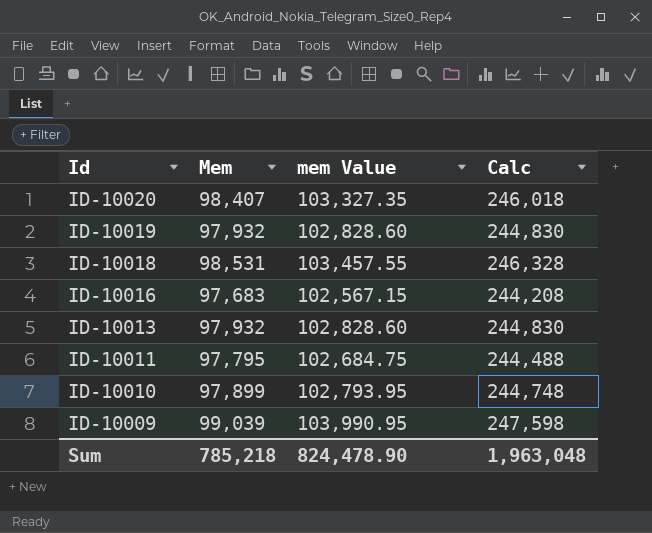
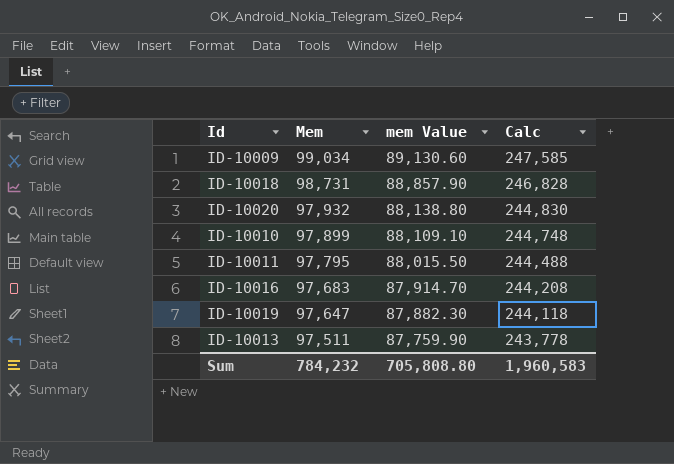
row order: Id descending -> Mem descending
column mem Value | formula: [Mem] * 1.05 -> [Mem] * 0.9
ID-10009 | Mem: 99,039 -> 99,034
ID-10009 | Calc: 247,598 -> 247,585
ID-10018 | Mem: 98,531 -> 98,731
ID-10018 | Calc: 246,328 -> 246,828
ID-10020 | Mem: 98,407 -> 97,932
ID-10020 | Calc: 246,018 -> 244,830
ID-10019 | Mem: 97,932 -> 97,647
ID-10019 | Calc: 244,830 -> 244,118
ID-10013 | Mem: 97,932 -> 97,511
ID-10013 | Calc: 244,830 -> 243,778
Sum | Mem: 785,218 -> 784,232
Sum | mem Value: 824,478.90 -> 705,808.80
Sum | Calc: 1,963,048 -> 1,960,583

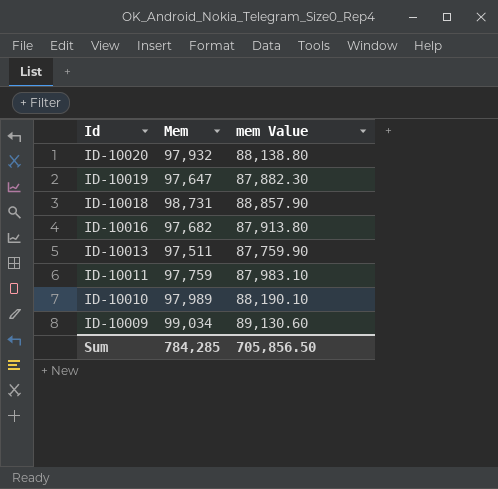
row order: Mem descending -> Id descending
column Calc | formula: [Mem] * 2.5 -> none
ID-10016 | Mem: 97,683 -> 97,682
ID-10016 | mem Value: 87,914.70 -> 87,913.80
ID-10011 | Mem: 97,795 -> 97,759
ID-10011 | mem Value: 88,015.50 -> 87,983.10
ID-10010 | Mem: 97,899 -> 97,989
ID-10010 | mem Value: 88,109.10 -> 88,190.10
Sum | Mem: 784,232 -> 784,285
Sum | mem Value: 705,808.80 -> 705,856.50

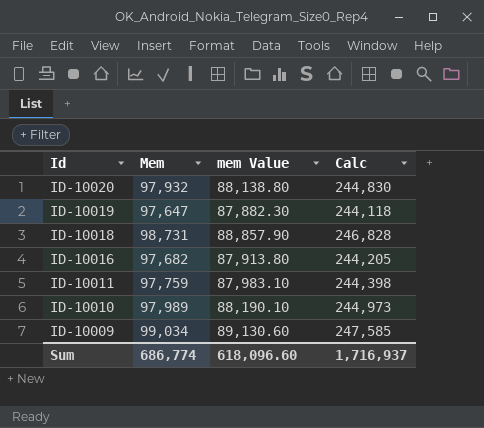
column Calc | formula: none -> [Mem] * 2.5
row ID-10013: 97,511 | 87,759.90 -> none
Sum | Mem: 784,285 -> 686,774
Sum | mem Value: 705,856.50 -> 618,096.60

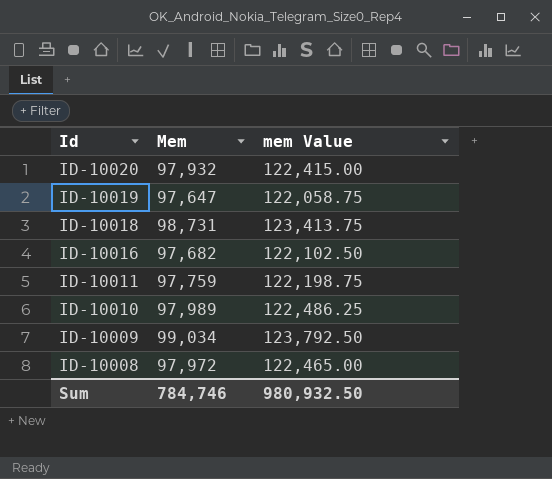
column Calc | formula: [Mem] * 2.5 -> none
column mem Value | formula: [Mem] * 0.9 -> [Mem] * 1.25
row ID-10008: none -> 97,972 | 122,465.00
Sum | Mem: 686,774 -> 784,746
Sum | mem Value: 618,096.60 -> 980,932.50

